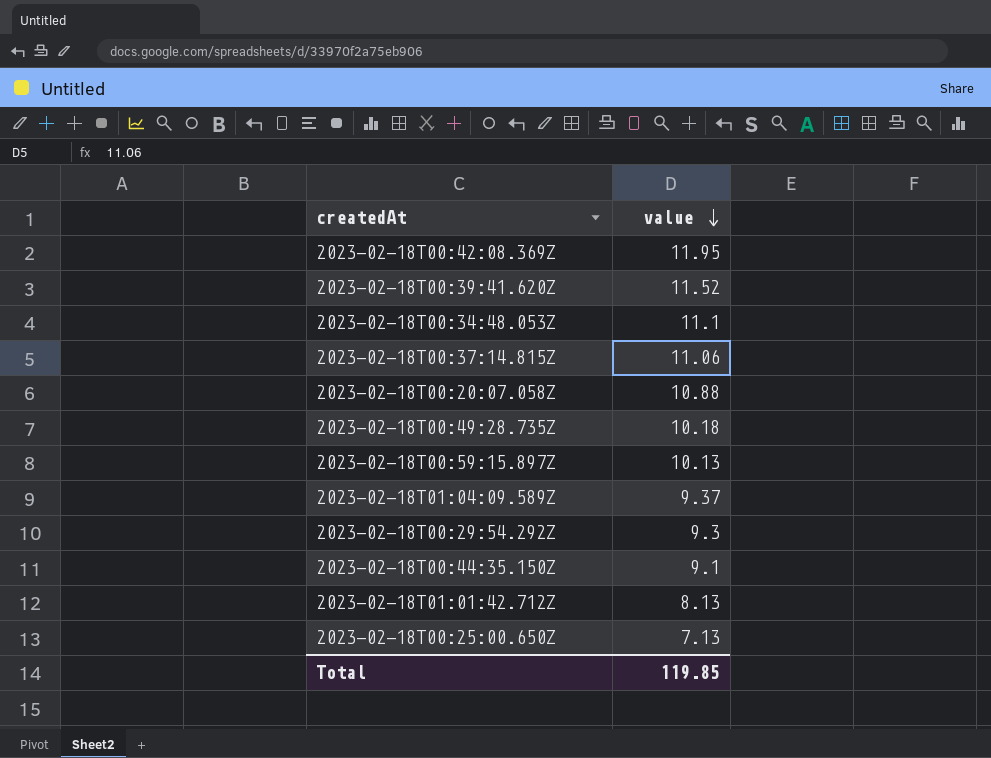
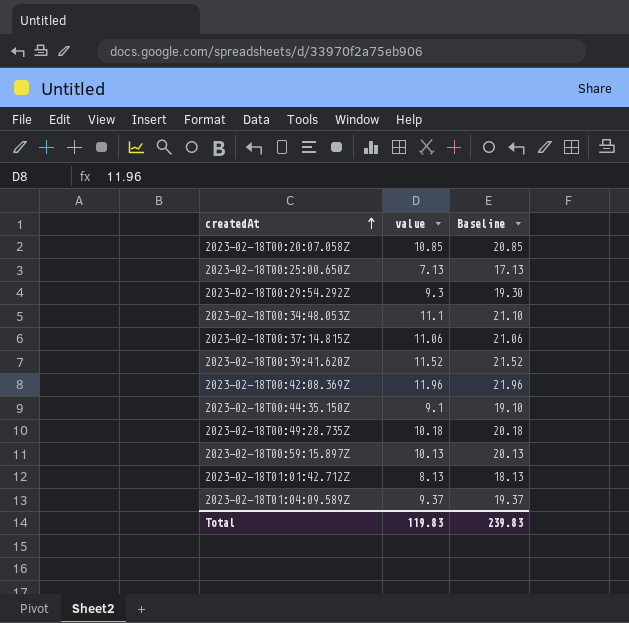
row order: value descending -> createdAt ascending
column Baseline | formula: none -> [value] + 10
2023-02-18T00:20:07.058Z | value: 10.88 -> 10.85
2023-02-18T00:42:08.369Z | value: 11.95 -> 11.96
Total | value: 119.85 -> 119.83

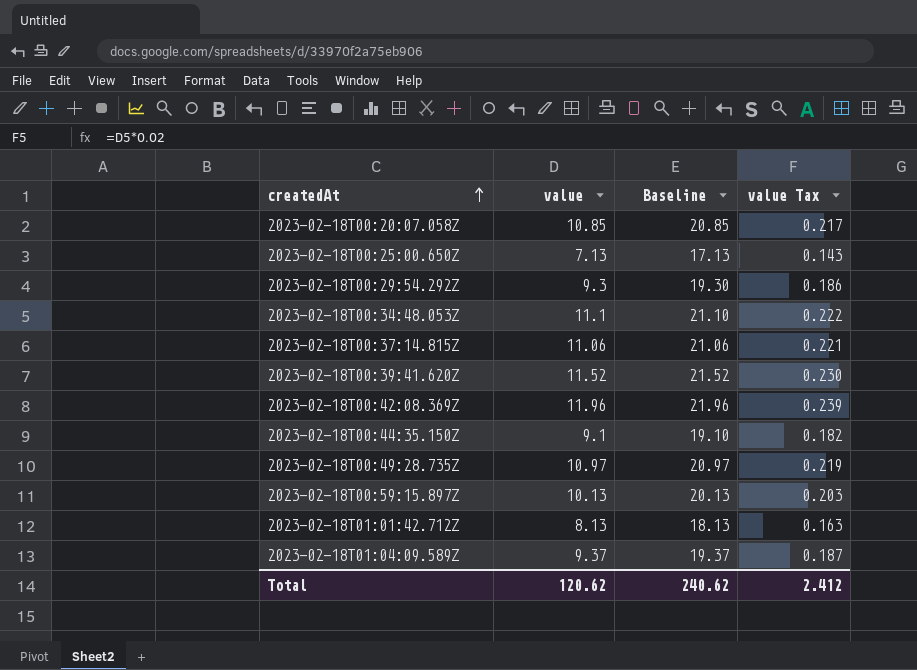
column value Tax | formula: none -> [value] * 0.02
2023-02-18T00:49:28.735Z | value: 10.18 -> 10.97
2023-02-18T00:49:28.735Z | Baseline: 20.18 -> 20.97
Total | value: 119.83 -> 120.62
Total | Baseline: 239.83 -> 240.62

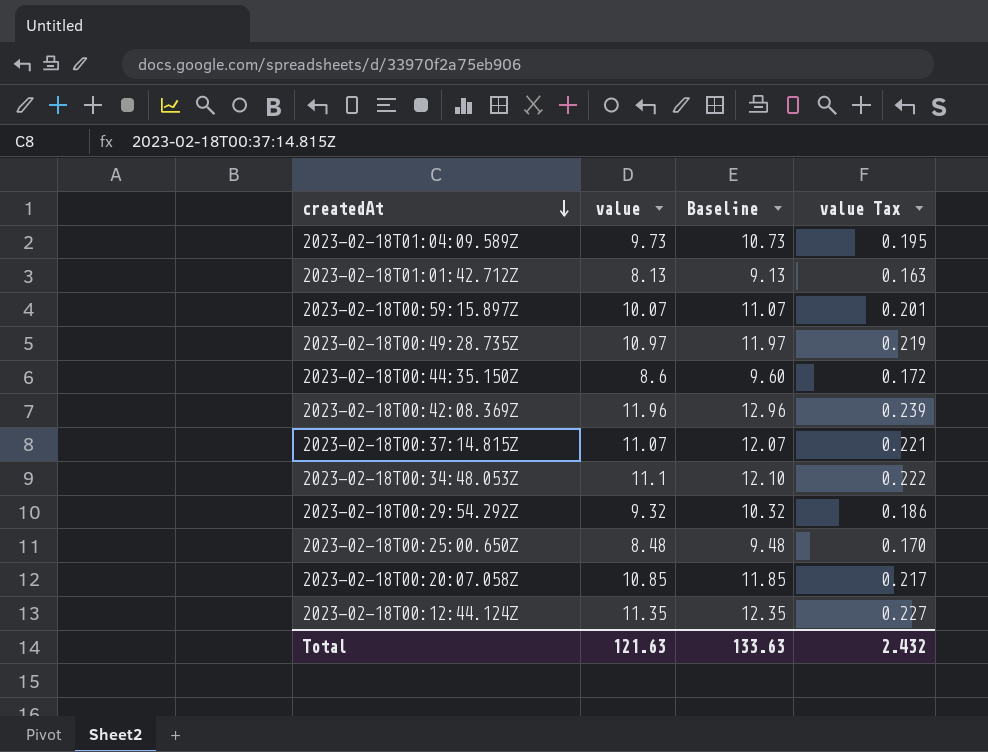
row order: createdAt ascending -> createdAt descending
column Baseline | formula: [value] + 10 -> [value] + 1
row 2023-02-18T00:39:41.620Z: 11.52 | 21.52 | 0.230 -> none
2023-02-18T01:04:09.589Z | value: 9.37 -> 9.73
2023-02-18T01:04:09.589Z | value Tax: 0.187 -> 0.195
2023-02-18T00:59:15.897Z | value: 10.13 -> 10.07
2023-02-18T00:59:15.897Z | value Tax: 0.203 -> 0.201
2023-02-18T00:44:35.150Z | value: 9.1 -> 8.6
2023-02-18T00:44:35.150Z | value Tax: 0.182 -> 0.172
2023-02-18T00:37:14.815Z | value: 11.06 -> 11.07
2023-02-18T00:29:54.292Z | value: 9.3 -> 9.32
2023-02-18T00:25:00.650Z | value: 7.13 -> 8.48
2023-02-18T00:25:00.650Z | value Tax: 0.143 -> 0.170
row 2023-02-18T00:12:44.124Z: none -> 11.35 | 12.35 | 0.227
Total | value: 120.62 -> 121.63
Total | Baseline: 240.62 -> 133.63
Total | value Tax: 2.412 -> 2.432

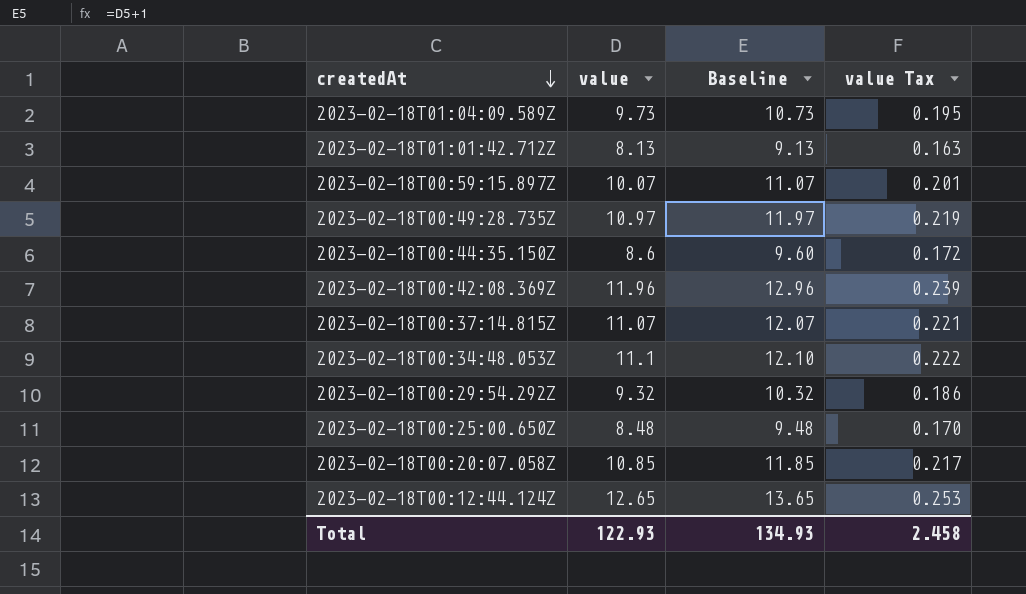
2023-02-18T00:12:44.124Z | value: 11.35 -> 12.65
2023-02-18T00:12:44.124Z | Baseline: 12.35 -> 13.65
2023-02-18T00:12:44.124Z | value Tax: 0.227 -> 0.253
Total | value: 121.63 -> 122.93
Total | Baseline: 133.63 -> 134.93
Total | value Tax: 2.432 -> 2.458

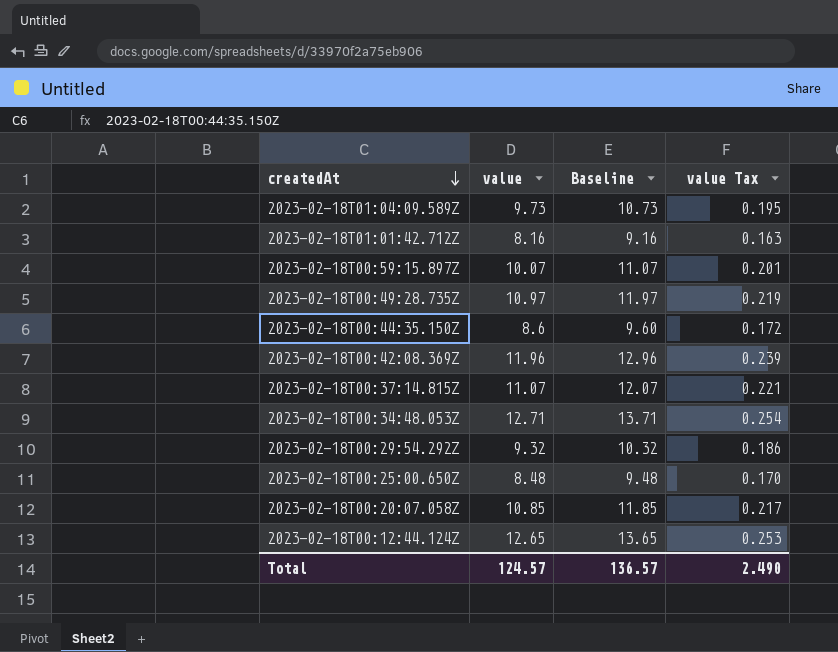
2023-02-18T01:01:42.712Z | value: 8.13 -> 8.16
2023-02-18T01:01:42.712Z | Baseline: 9.13 -> 9.16
2023-02-18T00:34:48.053Z | value: 11.1 -> 12.71
2023-02-18T00:34:48.053Z | Baseline: 12.10 -> 13.71
2023-02-18T00:34:48.053Z | value Tax: 0.222 -> 0.254
Total | value: 122.93 -> 124.57
Total | Baseline: 134.93 -> 136.57
Total | value Tax: 2.458 -> 2.490

